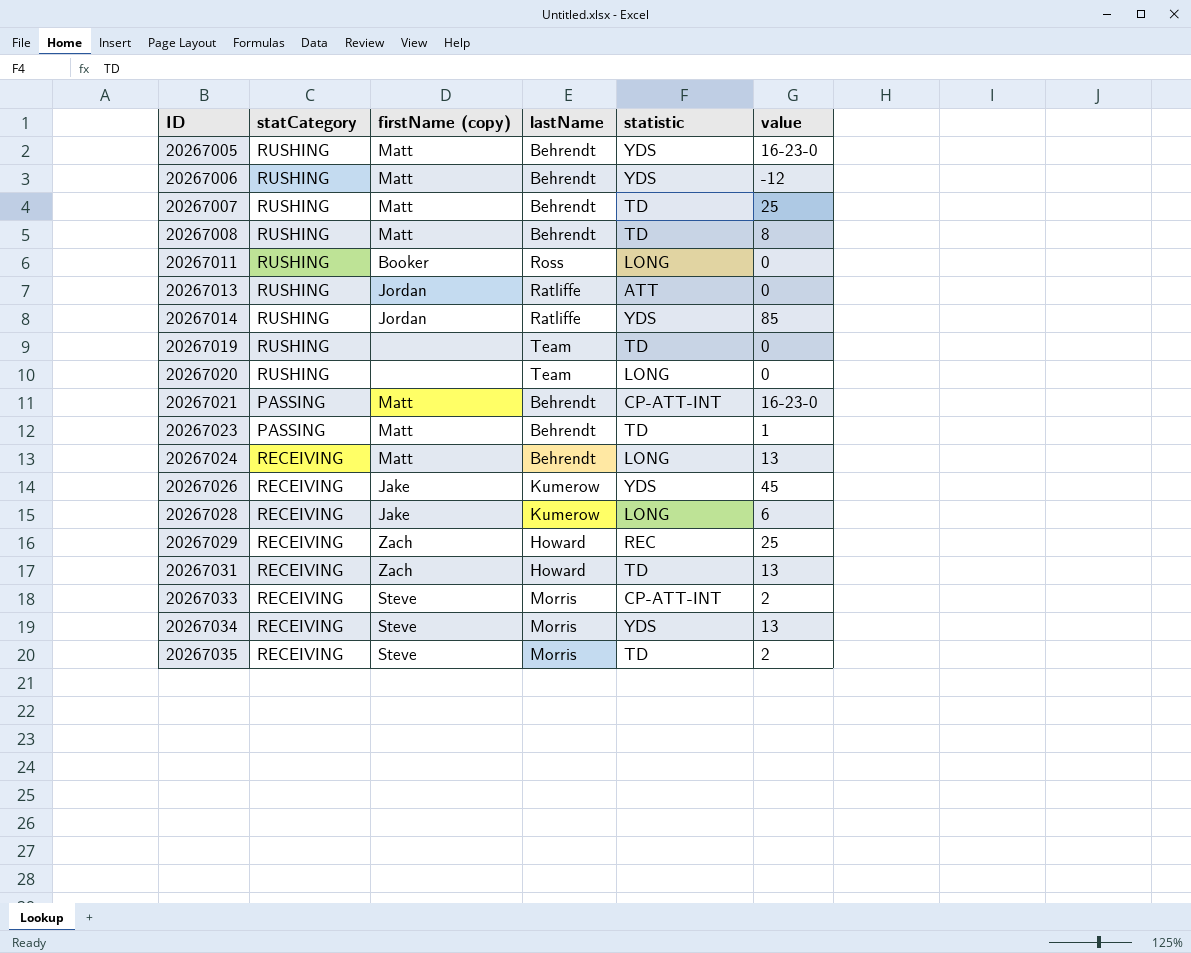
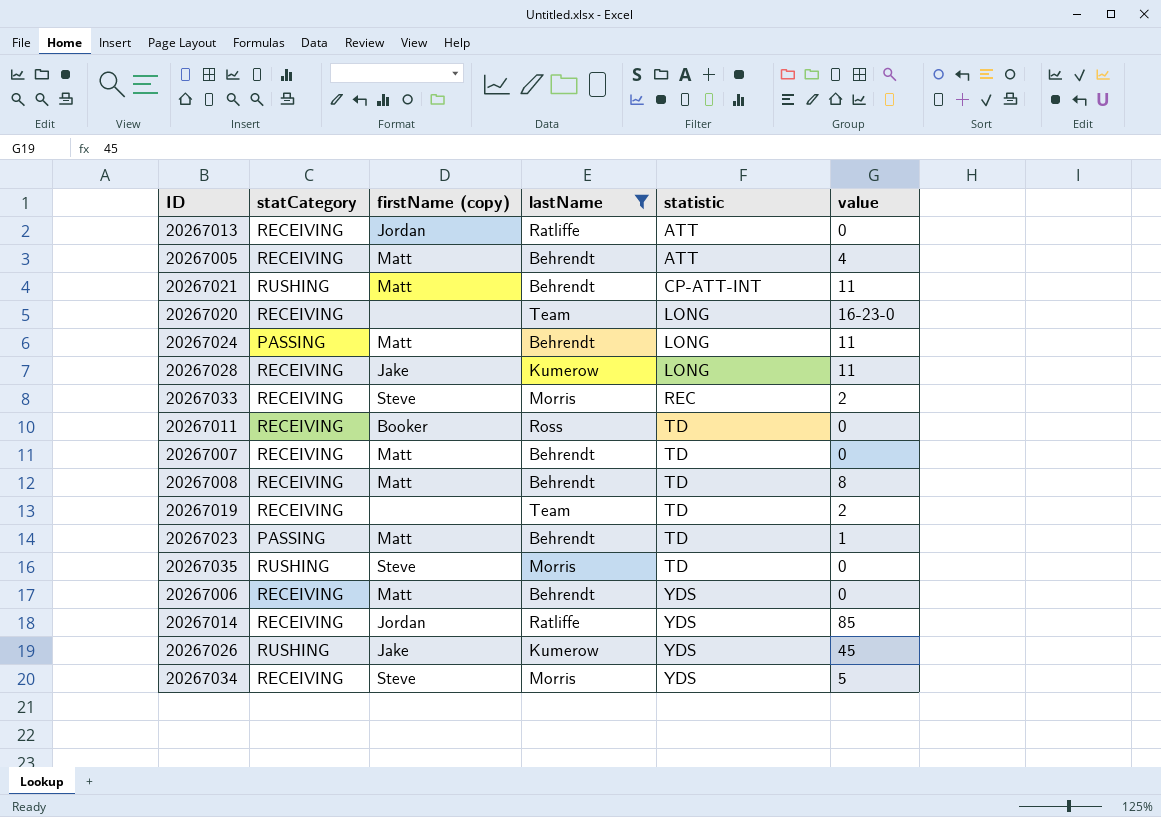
filter: none -> lastName != Howard
row order: ID ascending -> statistic ascending
20267013 | statCategory: RUSHING -> RECEIVING
20267005 | statCategory: RUSHING -> RECEIVING
20267005 | statistic: YDS -> ATT
20267005 | value: 16-23-0 -> 4
20267021 | statCategory: PASSING -> RUSHING
20267021 | value: 16-23-0 -> 11
20267020 | statCategory: RUSHING -> RECEIVING
20267020 | value: 0 -> 16-23-0
20267024 | statCategory: RECEIVING -> PASSING
20267024 | value: 13 -> 11
20267028 | value: 6 -> 11
20267033 | statistic: CP-ATT-INT -> REC
20267011 | statCategory: RUSHING -> RECEIVING
20267011 | statistic: LONG -> TD
20267007 | statCategory: RUSHING -> RECEIVING
20267007 | value: 25 -> 0
20267008 | statCategory: RUSHING -> RECEIVING
20267019 | statCategory: RUSHING -> RECEIVING
20267019 | value: 0 -> 2
20267035 | statCategory: RECEIVING -> RUSHING
20267035 | value: 2 -> 0
20267006 | statCategory: RUSHING -> RECEIVING
20267006 | value: -12 -> 0
20267014 | statCategory: RUSHING -> RECEIVING
20267026 | statCategory: RECEIVING -> RUSHING
20267034 | value: 13 -> 5

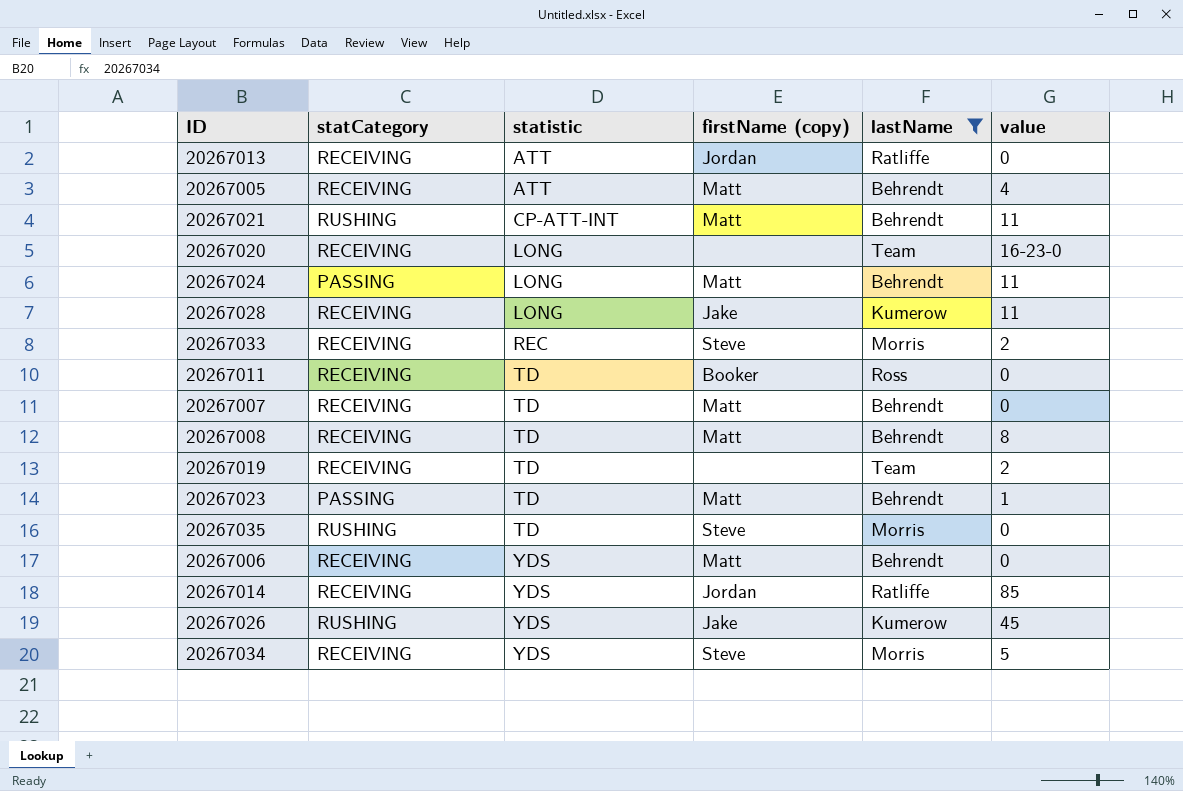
column statistic | position: 5 -> 3

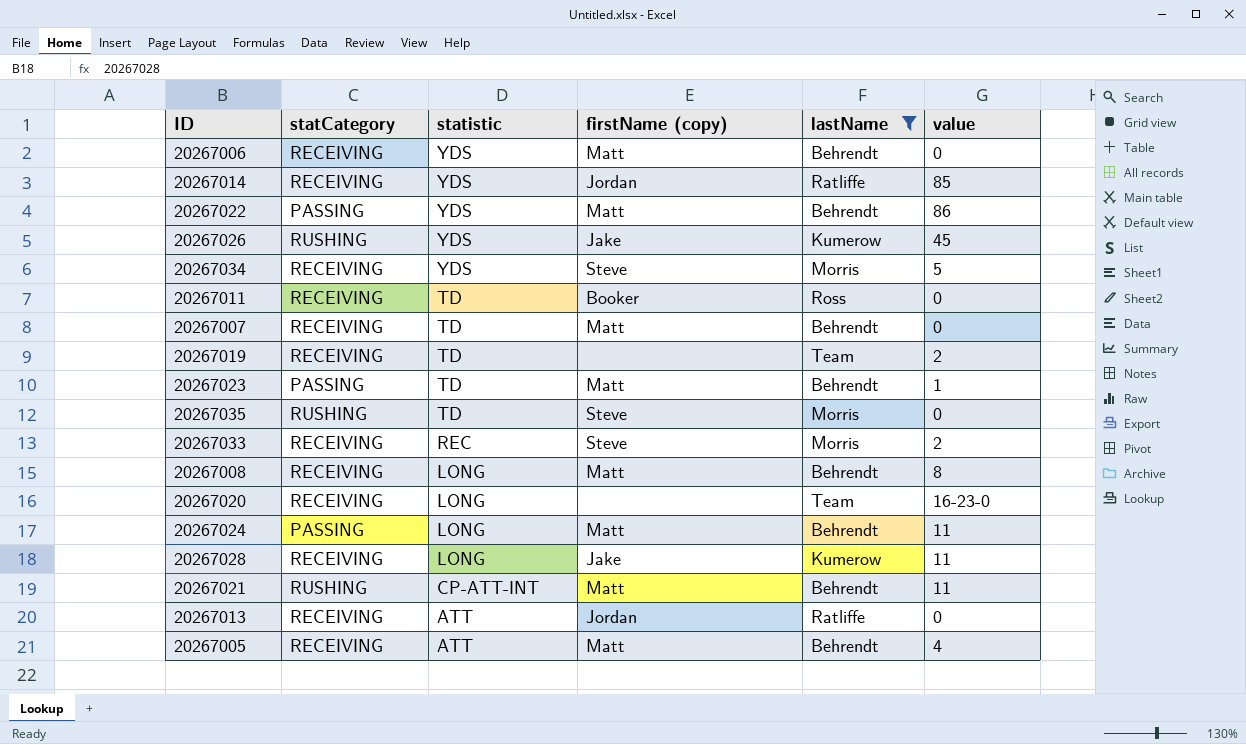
row order: statistic ascending -> statistic descending
row 20267022: none -> PASSING | YDS | Matt | Behrendt | 86
20267008 | statistic: TD -> LONG

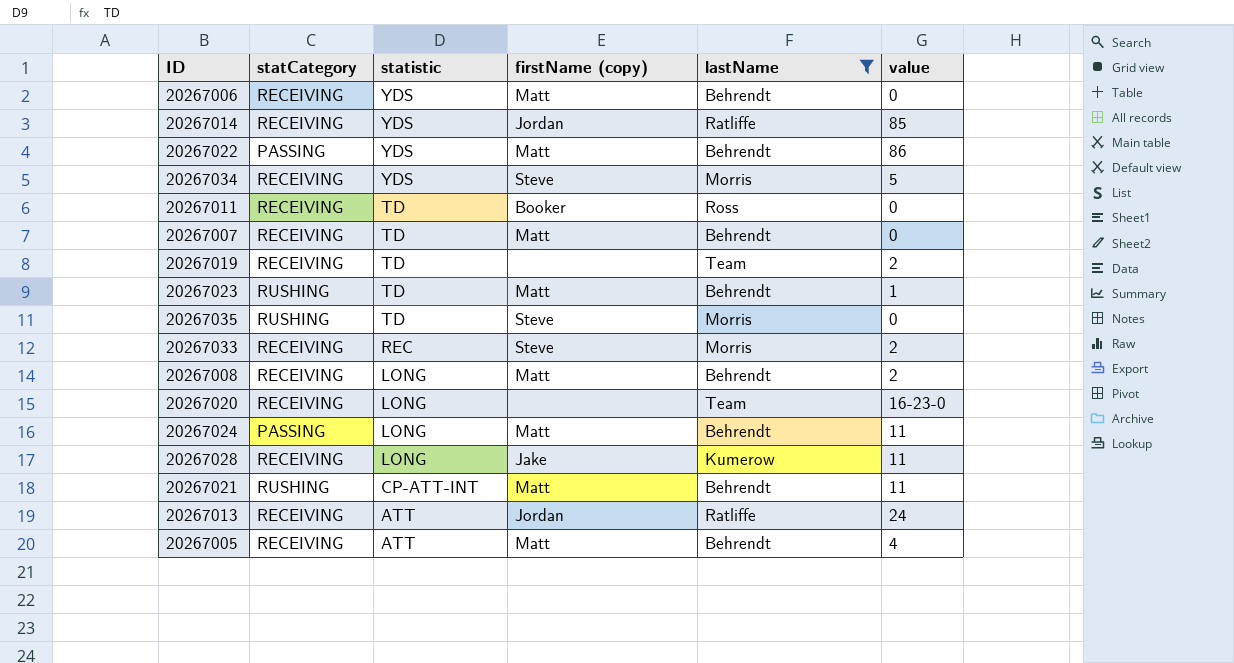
row 20267026: RUSHING | YDS | Jake | Kumerow | 45 -> none
20267023 | statCategory: PASSING -> RUSHING
20267008 | value: 8 -> 2
20267013 | value: 0 -> 24

